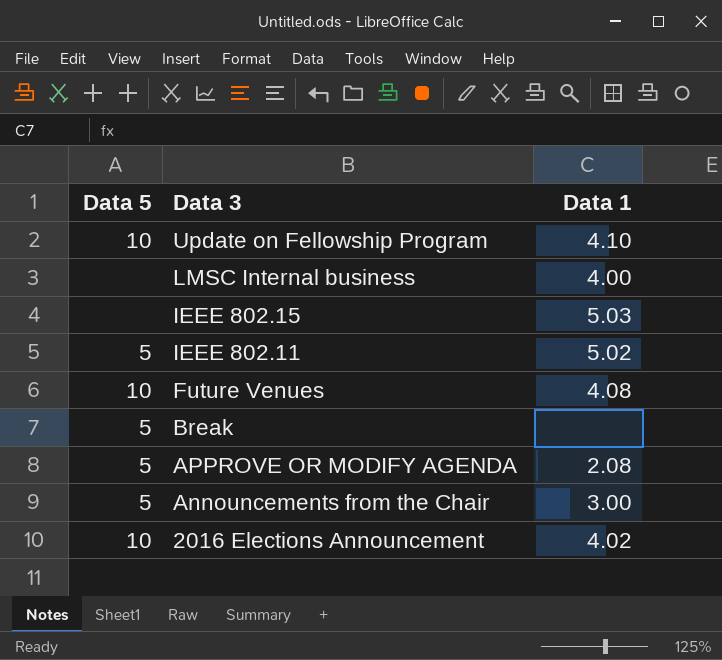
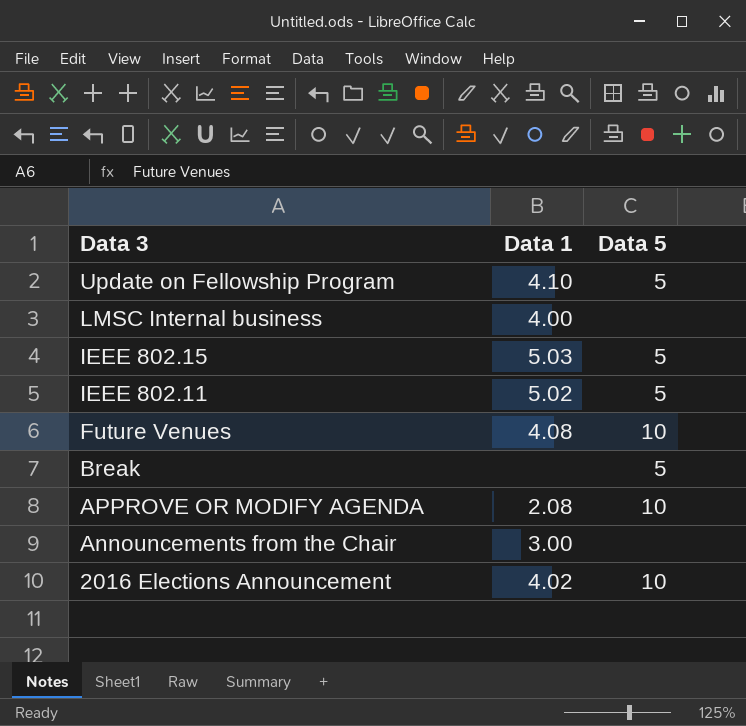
column Data 5 | position: 1 -> 3
Update on Fellowship Program | Data 5: 10 -> 5
IEEE 802.15 | Data 5: none -> 5
APPROVE OR MODIFY AGENDA | Data 5: 5 -> 10
Announcements from the Chair | Data 5: 5 -> none

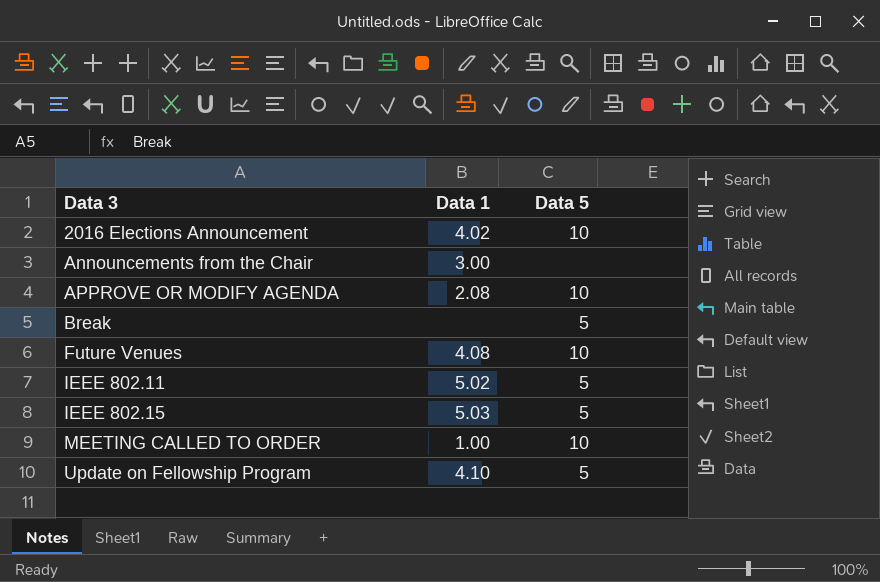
row order: Data 3 descending -> Data 3 ascending
row LMSC Internal business: 4.00 | none -> none
row MEETING CALLED TO ORDER: none -> 1.00 | 10

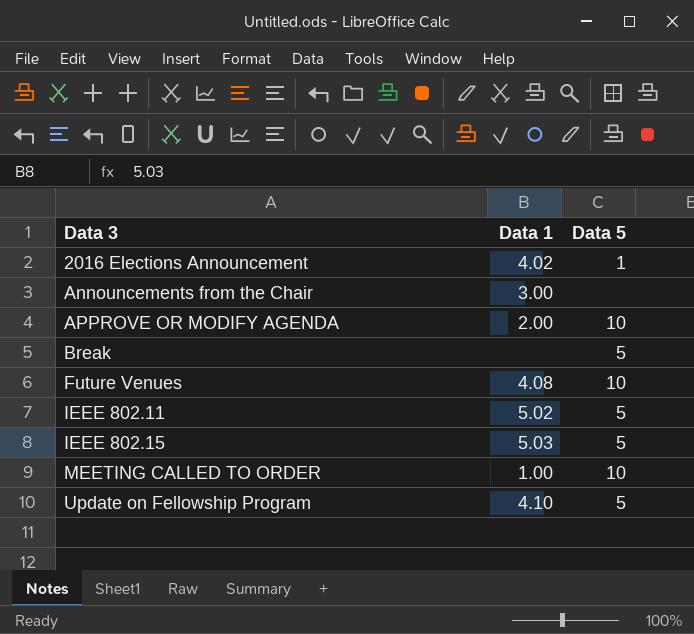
2016 Elections Announcement | Data 5: 10 -> 1
APPROVE OR MODIFY AGENDA | Data 1: 2.08 -> 2.00

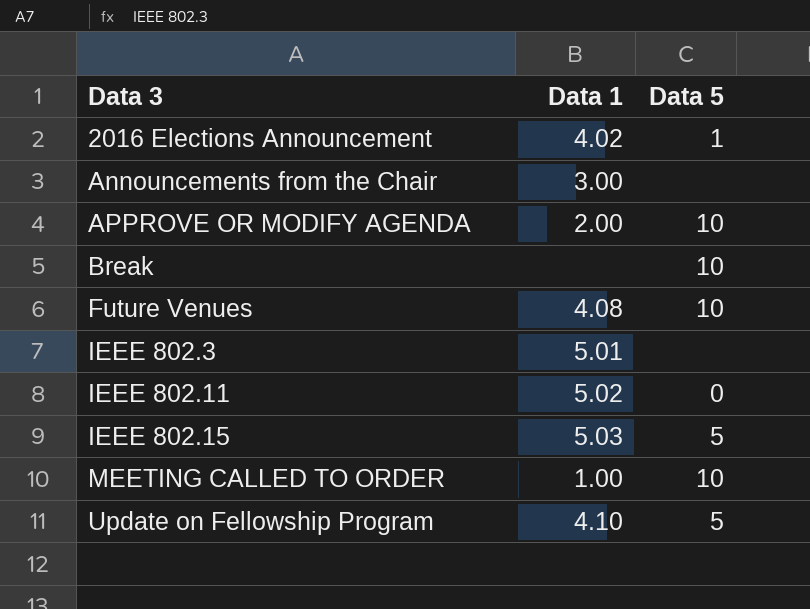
Break | Data 5: 5 -> 10
row IEEE 802.3: none -> 5.01 | none
IEEE 802.11 | Data 5: 5 -> 0

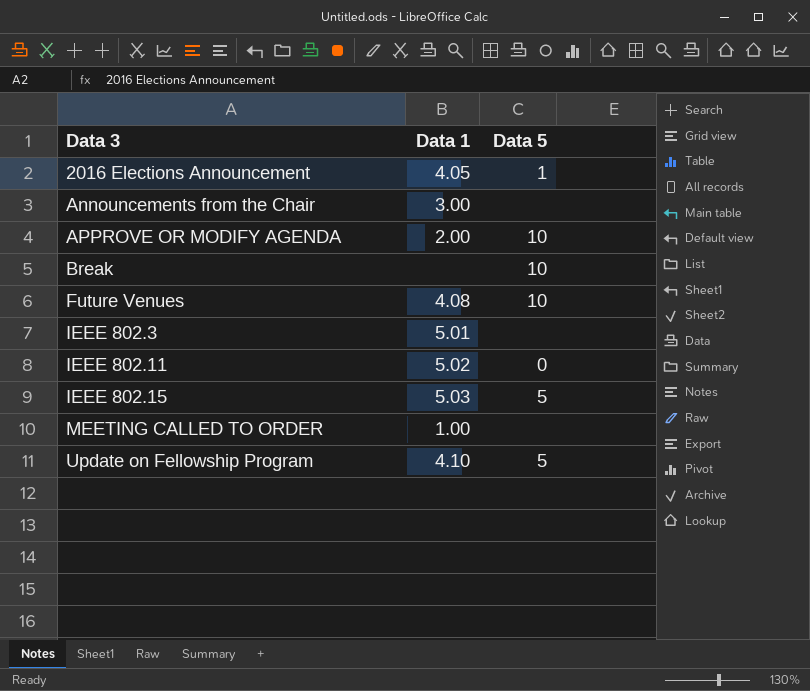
2016 Elections Announcement | Data 1: 4.02 -> 4.05
MEETING CALLED TO ORDER | Data 5: 10 -> none

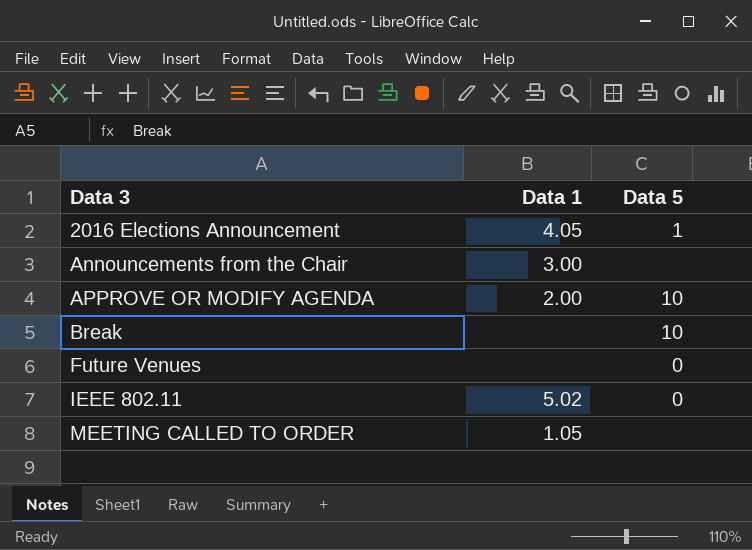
row IEEE 802.3: 5.01 | none -> none
row IEEE 802.15: 5.03 | 5 -> none
row Update on Fellowship Program: 4.10 | 5 -> none
Future Venues | Data 1: 4.08 -> none
Future Venues | Data 5: 10 -> 0
MEETING CALLED TO ORDER | Data 1: 1.00 -> 1.05

